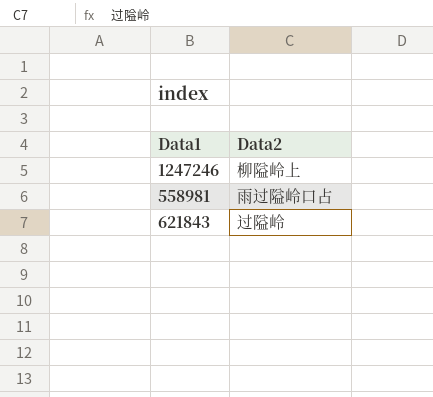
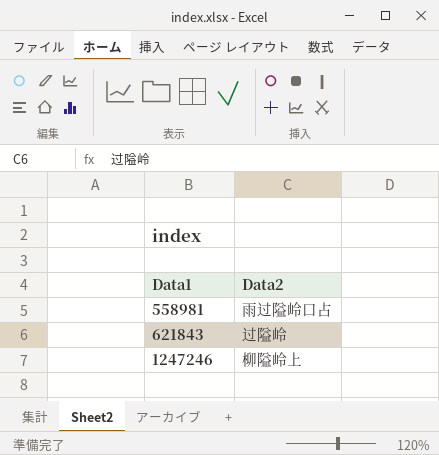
row order: none -> Data1 ascending

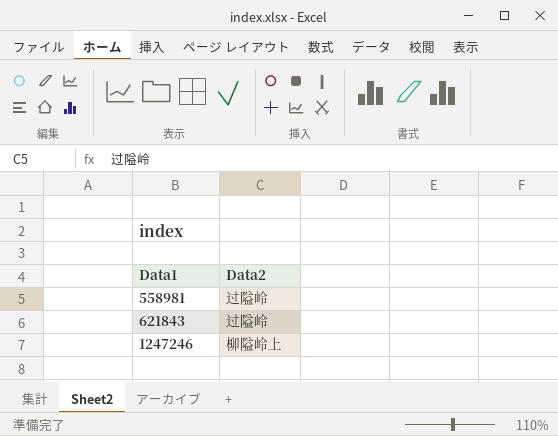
558981 | Data2: 雨过隘岭口占 -> 过隘岭

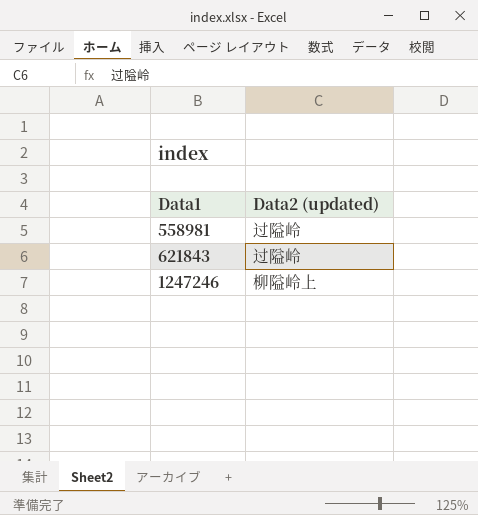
column name: Data2 -> Data2 (updated)

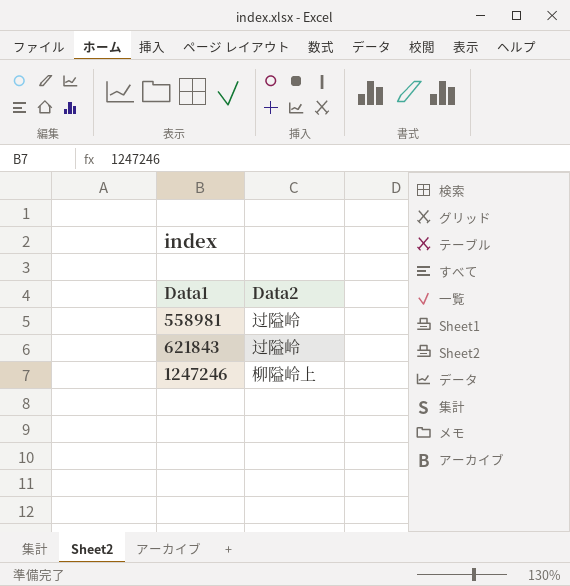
column name: Data2 (updated) -> Data2

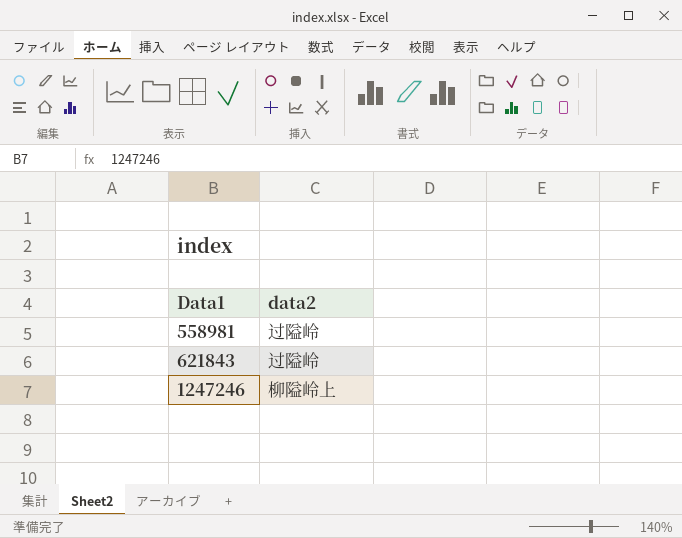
column name: Data2 -> data2

